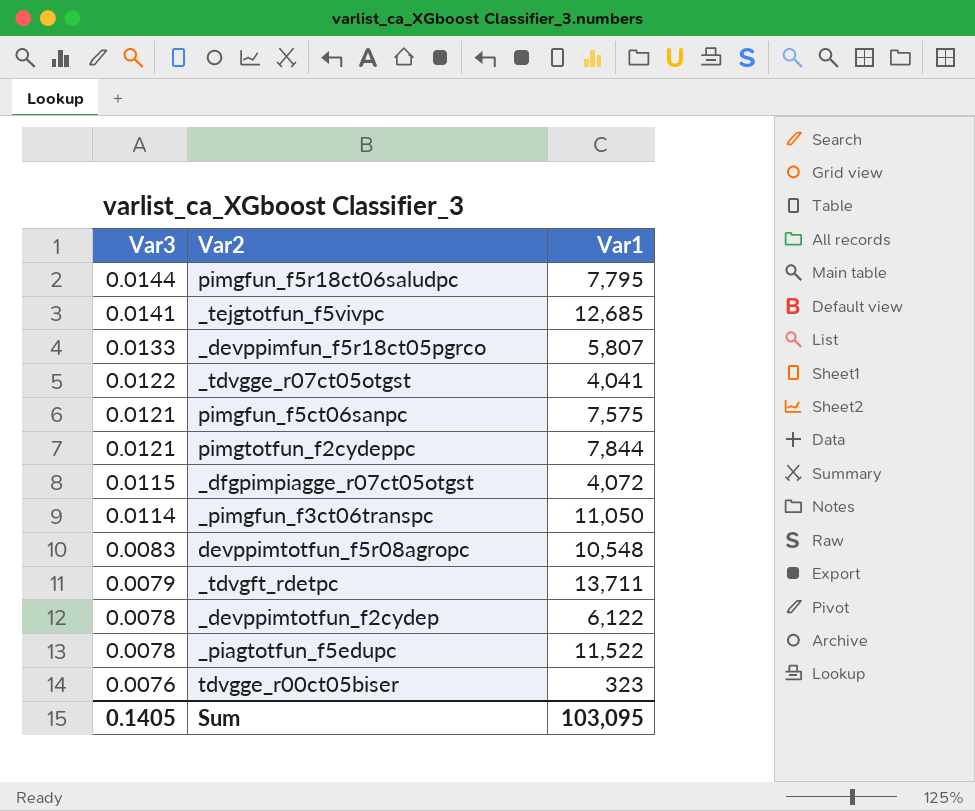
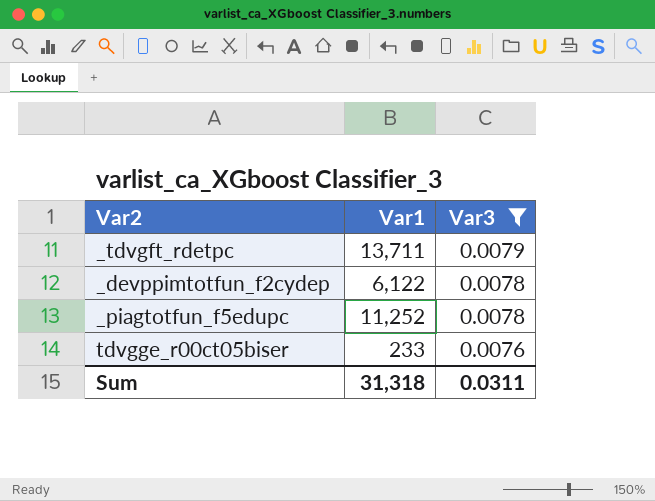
filter: none -> Var3 <= 0.0079
column Var3 | position: 1 -> 3
_piagtotfun_f5edupc | Var1: 11,522 -> 11,252
tdvgge_r00ct05biser | Var1: 323 -> 233
Sum | Var1: 103,095 -> 31,318
Sum | Var3: 0.1405 -> 0.0311

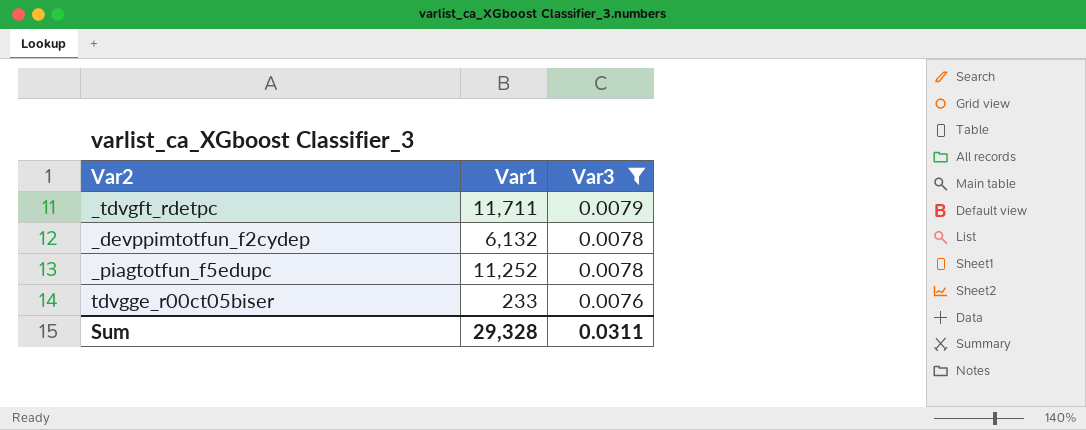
_tdvgft_rdetpc | Var1: 13,711 -> 11,711
_devppimtotfun_f2cydep | Var1: 6,122 -> 6,132
Sum | Var1: 31,318 -> 29,328

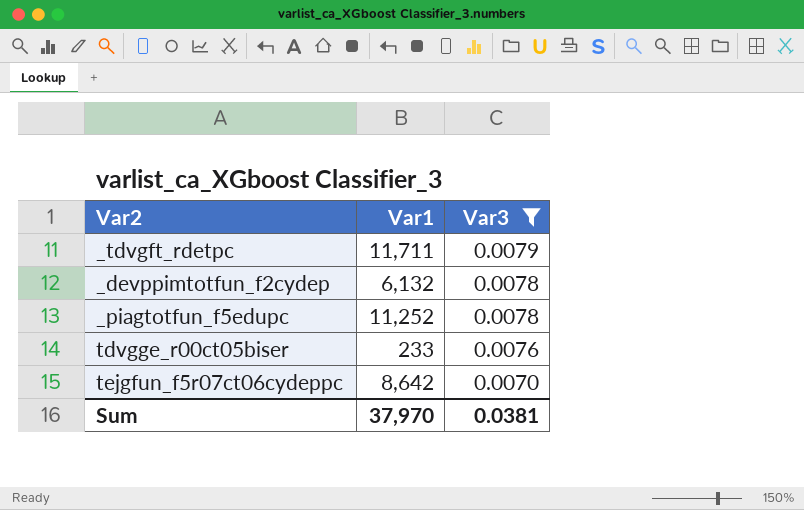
row tejgfun_f5r07ct06cydeppc: none -> 8,642 | 0.0070
Sum | Var1: 29,328 -> 37,970
Sum | Var3: 0.0311 -> 0.0381

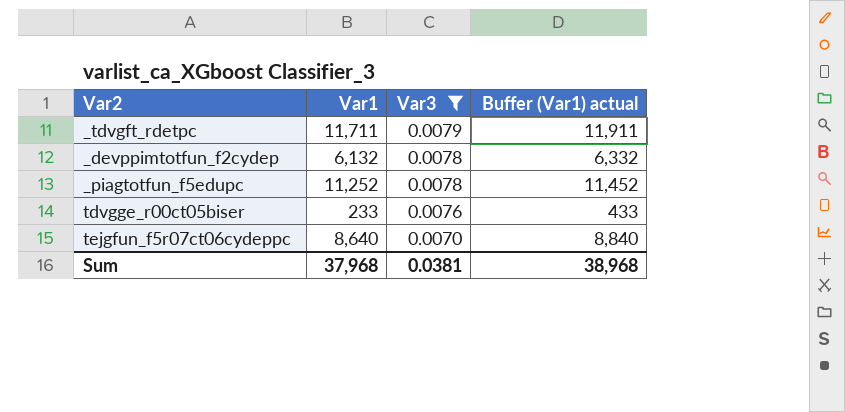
column Buffer (Var1) actual | formula: none -> [Var1] + 200
tejgfun_f5r07ct06cydeppc | Var1: 8,642 -> 8,640
Sum | Var1: 37,970 -> 37,968

